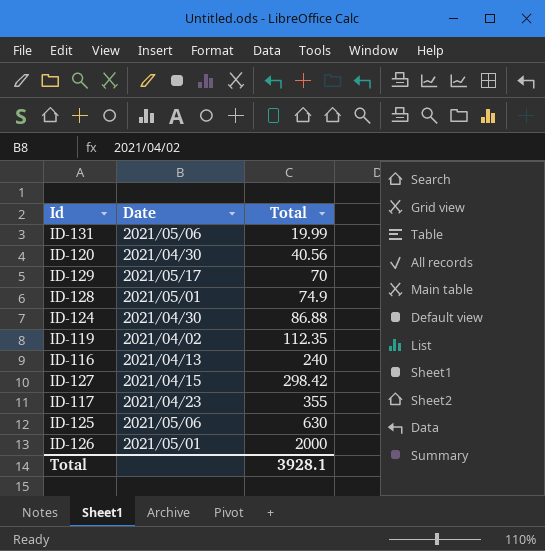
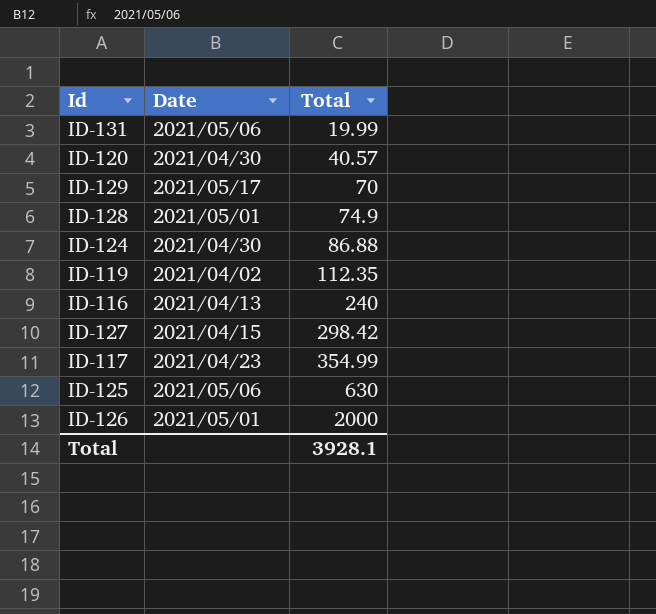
ID-120 | Total: 40.56 -> 40.57
ID-117 | Total: 355 -> 354.99

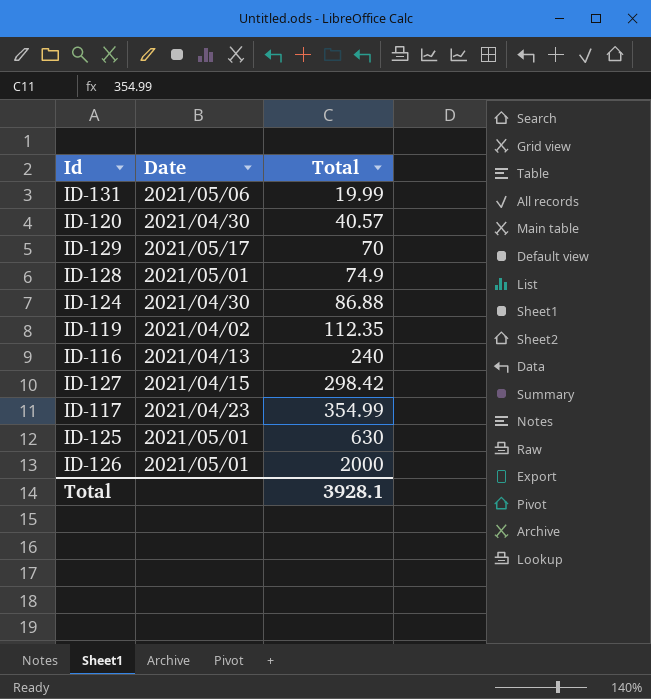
ID-125 | Date: 2021/05/06 -> 2021/05/01

